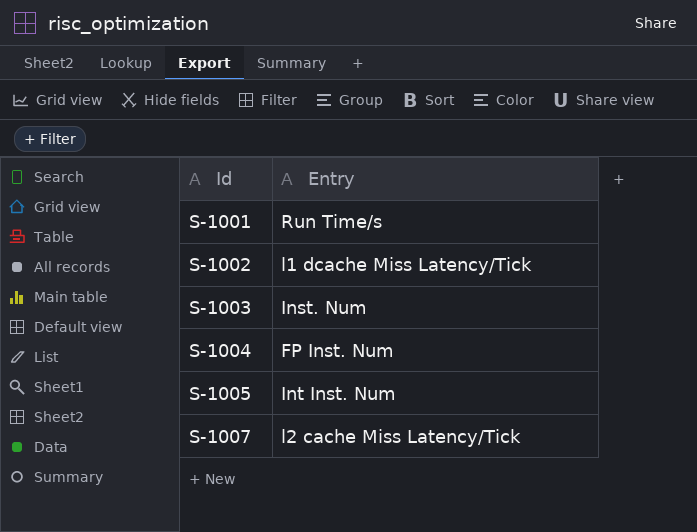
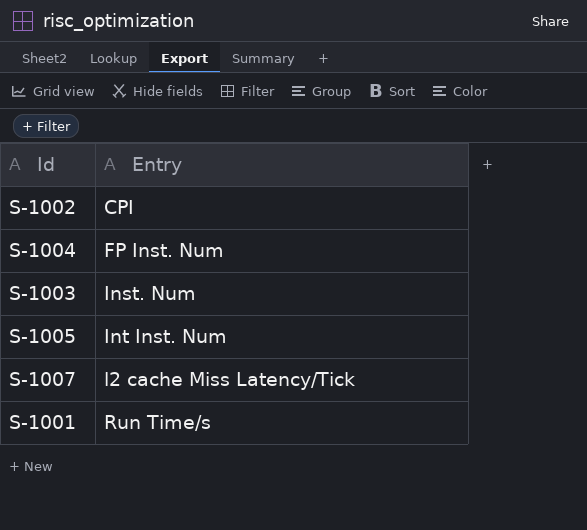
row order: Id ascending -> Entry ascending
S-1002 | Entry: l1 dcache Miss Latency/Tick -> CPI

